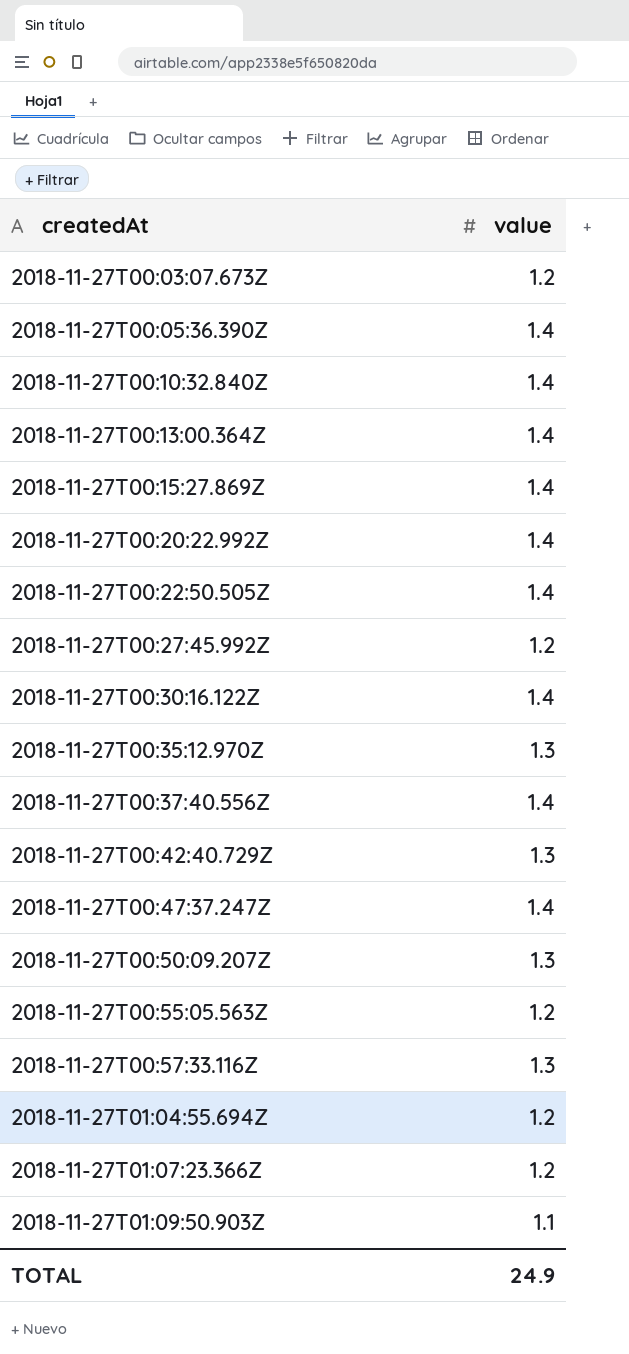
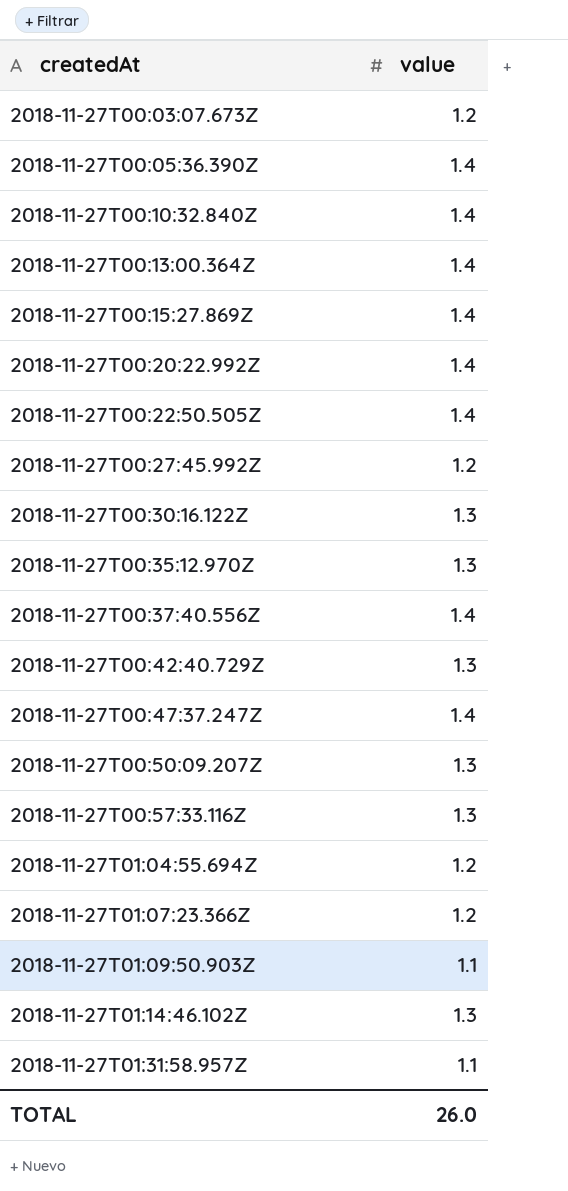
row 2018-11-27T00:55:05.563Z: 1.2 -> none
2018-11-27T00:30:16.122Z | value: 1.4 -> 1.3
row 2018-11-27T01:14:46.102Z: none -> 1.3
row 2018-11-27T01:31:58.957Z: none -> 1.1
TOTAL | value: 24.9 -> 26.0

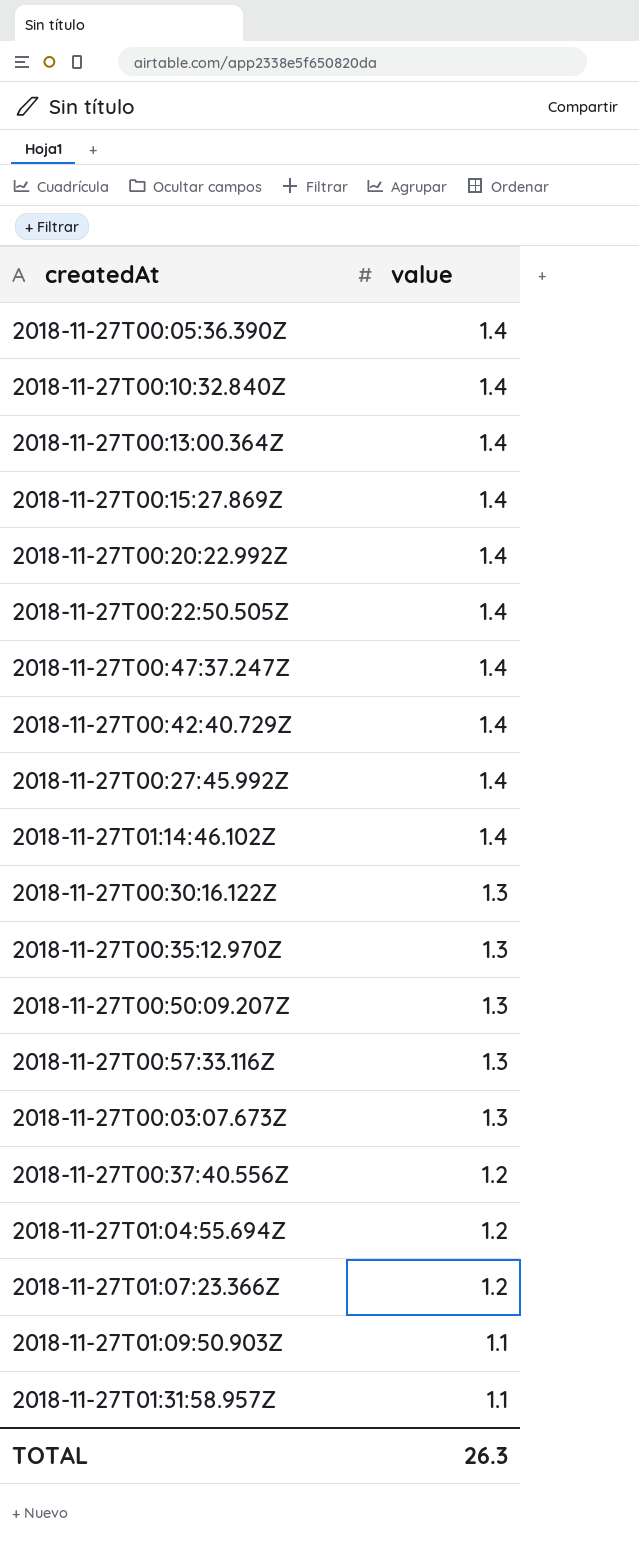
row order: createdAt ascending -> value descending
2018-11-27T00:42:40.729Z | value: 1.3 -> 1.4
2018-11-27T00:27:45.992Z | value: 1.2 -> 1.4
2018-11-27T01:14:46.102Z | value: 1.3 -> 1.4
2018-11-27T00:03:07.673Z | value: 1.2 -> 1.3
2018-11-27T00:37:40.556Z | value: 1.4 -> 1.2
TOTAL | value: 26.0 -> 26.3

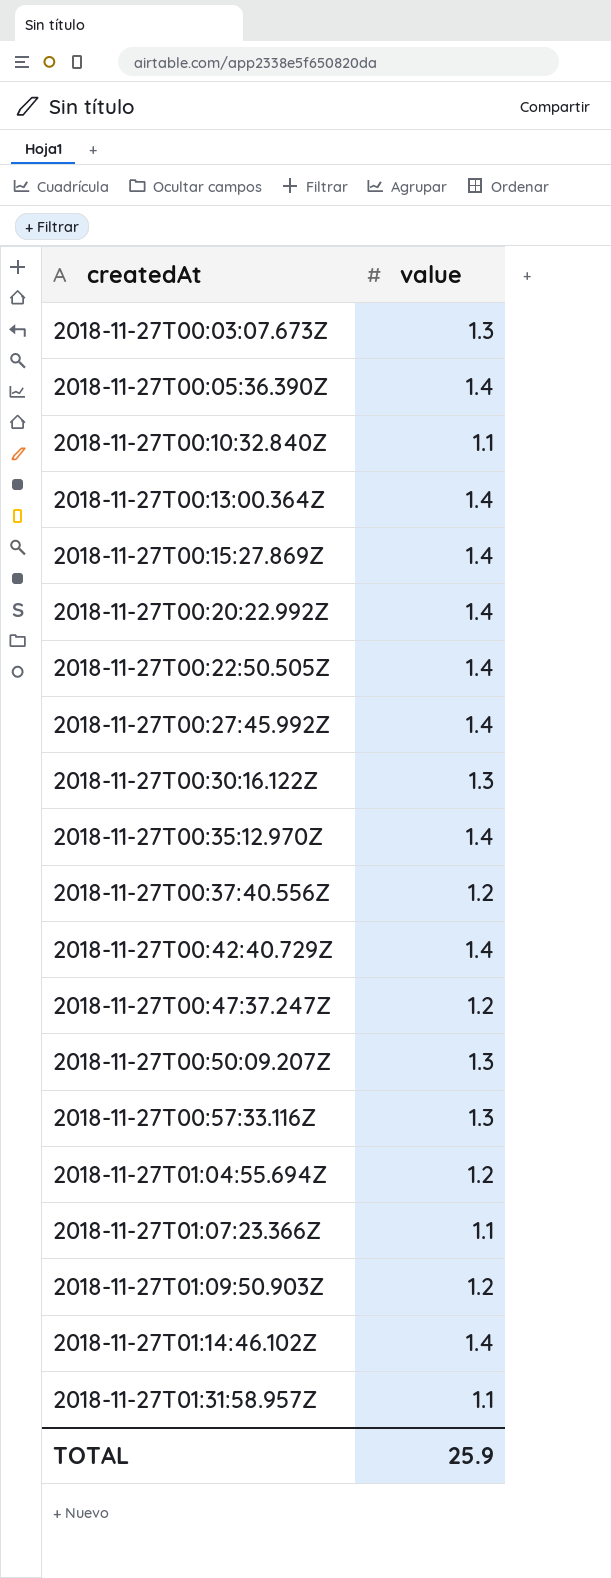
row order: value descending -> createdAt ascending
2018-11-27T00:10:32.840Z | value: 1.4 -> 1.1
2018-11-27T00:35:12.970Z | value: 1.3 -> 1.4
2018-11-27T00:47:37.247Z | value: 1.4 -> 1.2
2018-11-27T01:07:23.366Z | value: 1.2 -> 1.1
2018-11-27T01:09:50.903Z | value: 1.1 -> 1.2
TOTAL | value: 26.3 -> 25.9

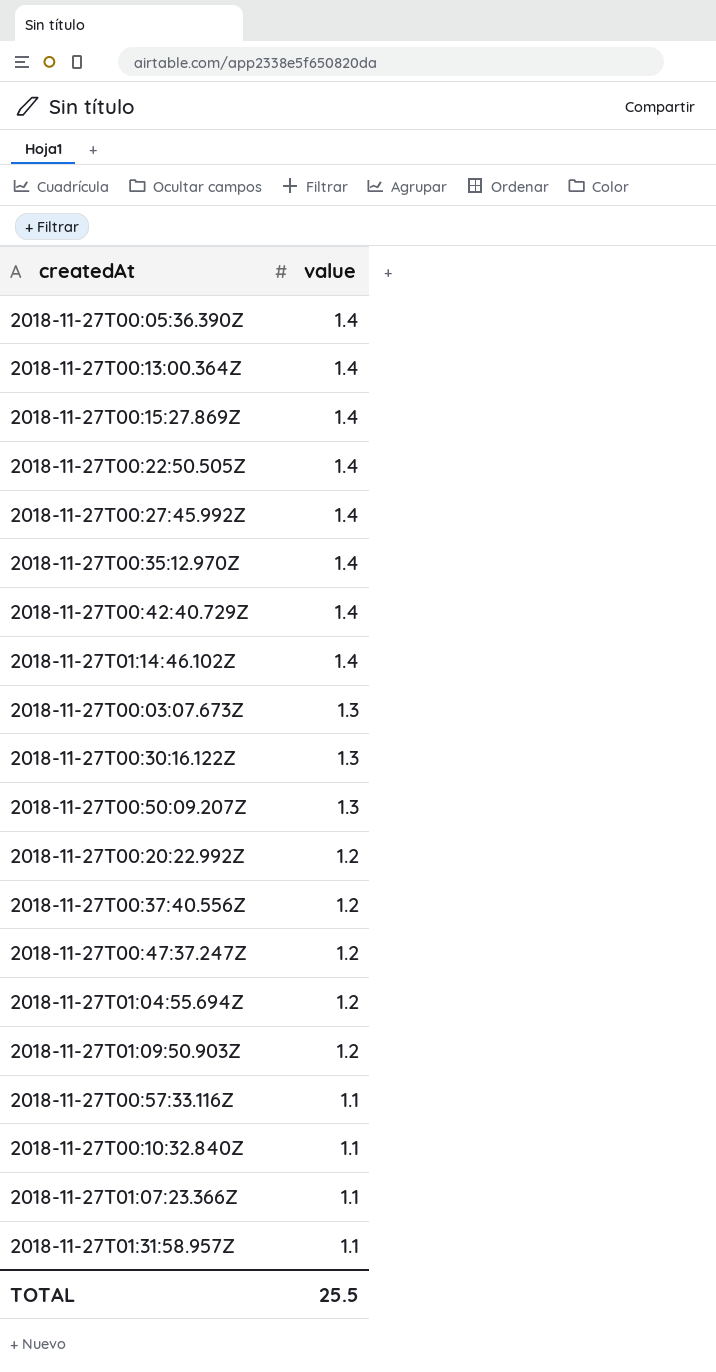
row order: createdAt ascending -> value descending
2018-11-27T00:20:22.992Z | value: 1.4 -> 1.2
2018-11-27T00:57:33.116Z | value: 1.3 -> 1.1
TOTAL | value: 25.9 -> 25.5

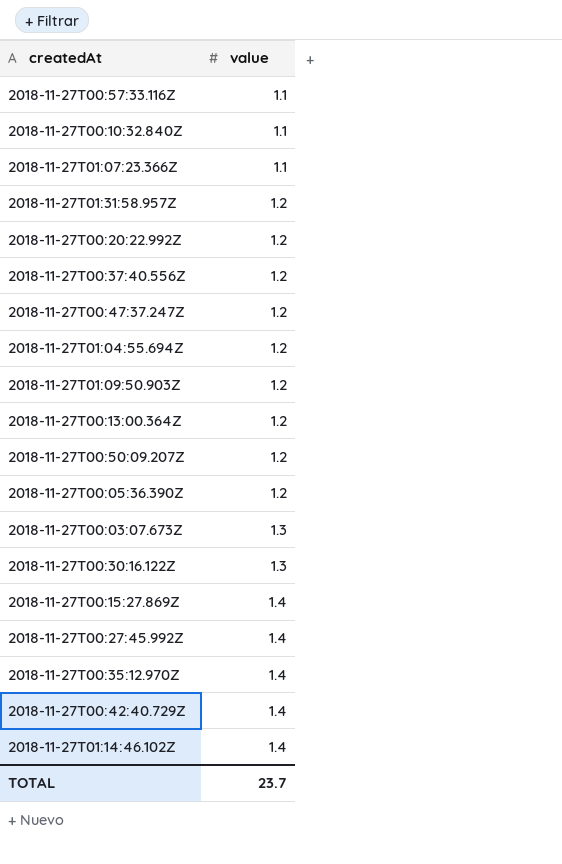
row order: value descending -> value ascending
row 2018-11-27T00:22:50.505Z: 1.4 -> none
2018-11-27T01:31:58.957Z | value: 1.1 -> 1.2
2018-11-27T00:13:00.364Z | value: 1.4 -> 1.2
2018-11-27T00:50:09.207Z | value: 1.3 -> 1.2
2018-11-27T00:05:36.390Z | value: 1.4 -> 1.2
TOTAL | value: 25.5 -> 23.7

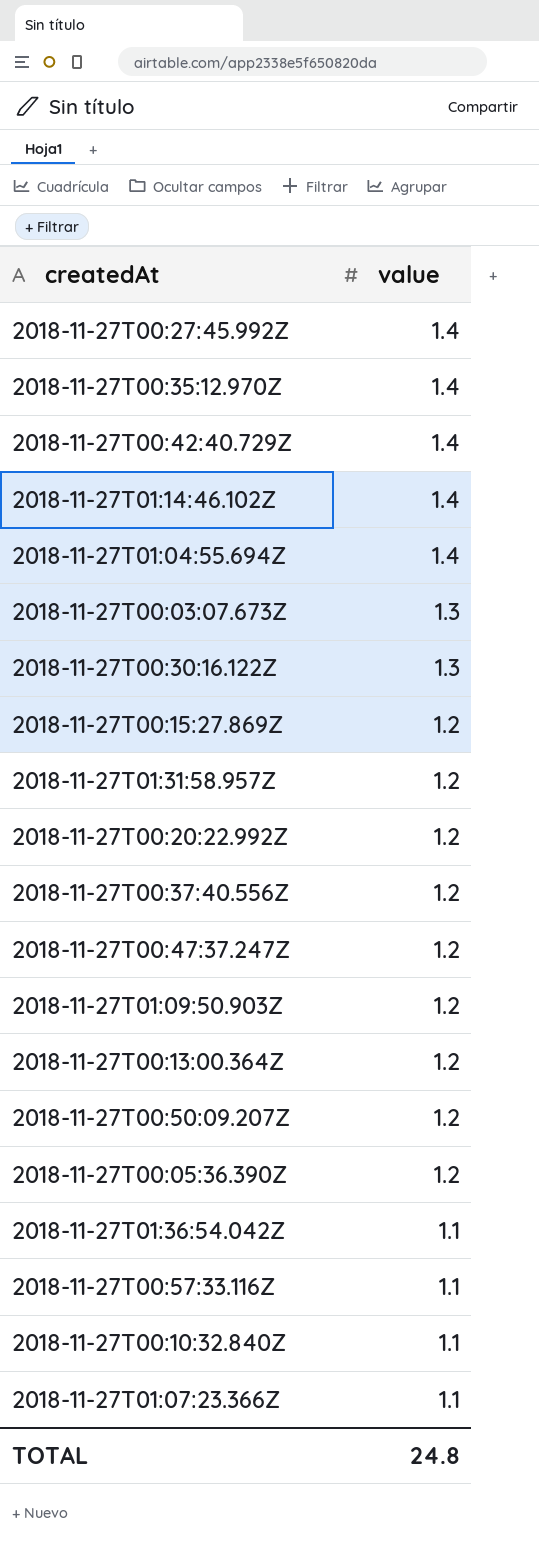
row order: value ascending -> value descending
2018-11-27T01:04:55.694Z | value: 1.2 -> 1.4
2018-11-27T00:15:27.869Z | value: 1.4 -> 1.2
row 2018-11-27T01:36:54.042Z: none -> 1.1
TOTAL | value: 23.7 -> 24.8

